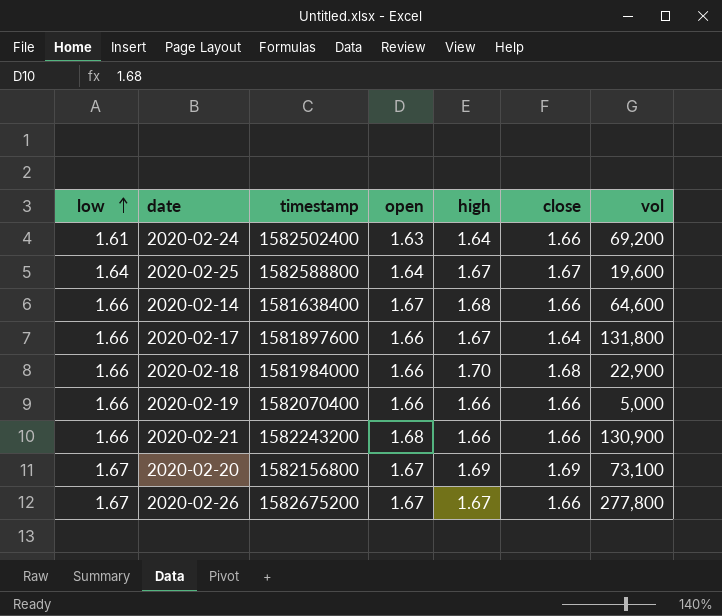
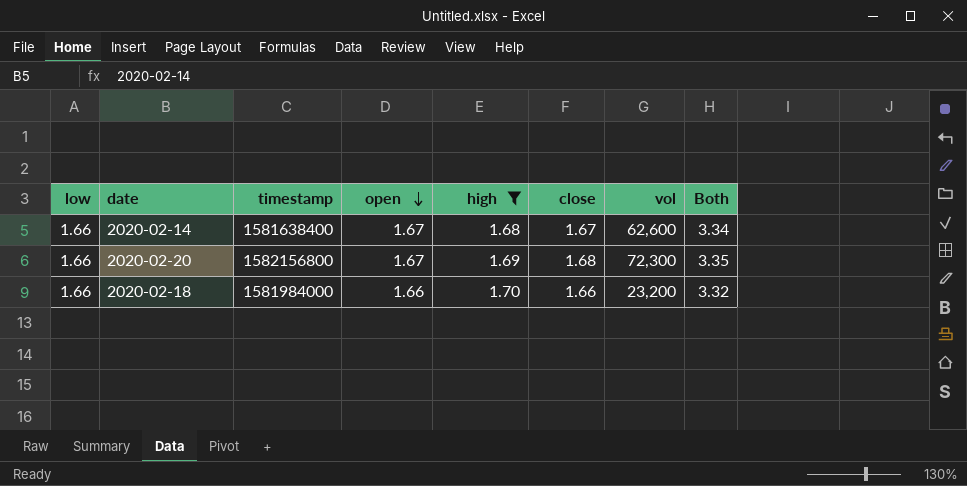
filter: none -> high >= 1.68
row order: low ascending -> open descending
column Both | formula: none -> [open] + [close]
2020-02-14 | close: 1.66 -> 1.67
2020-02-14 | vol: 64,600 -> 62,600
2020-02-20 | low: 1.67 -> 1.66
2020-02-20 | close: 1.69 -> 1.68
2020-02-20 | vol: 73,100 -> 72,300
2020-02-18 | close: 1.68 -> 1.66
2020-02-18 | vol: 22,900 -> 23,200

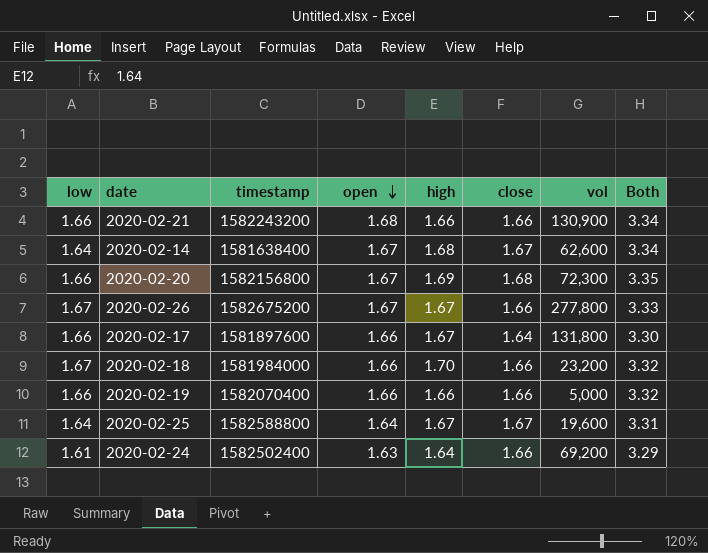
filter: high >= 1.68 -> none
2020-02-14 | low: 1.66 -> 1.64
2020-02-18 | low: 1.66 -> 1.67

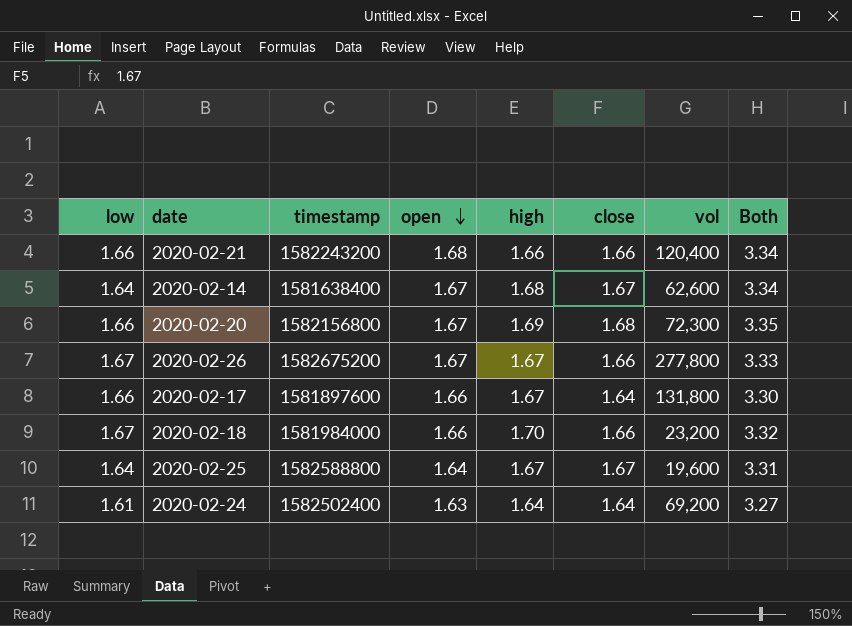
row 2020-02-19: 1.66 | 1582070400 | 1.66 | 1.66 | 1.66 | 5,000 | 3.32 -> none
2020-02-21 | vol: 130,900 -> 120,400
2020-02-24 | close: 1.66 -> 1.64
2020-02-24 | Both: 3.29 -> 3.27

